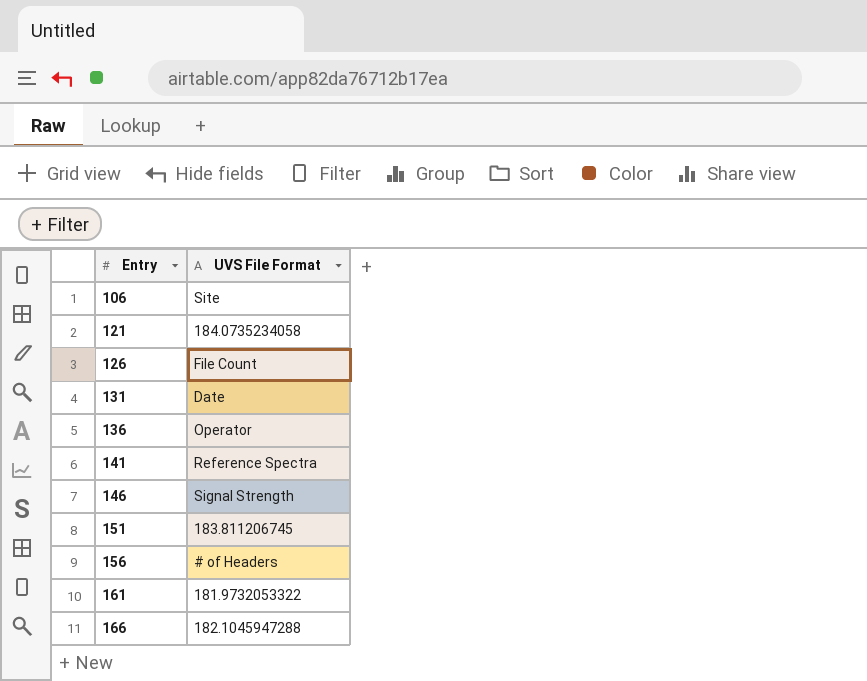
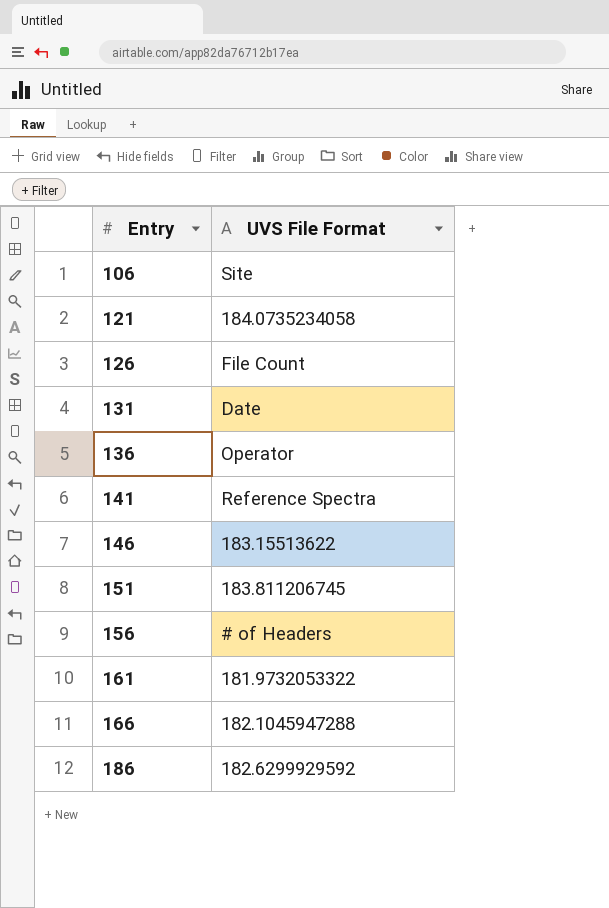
146 | UVS File Format: Signal Strength -> 183.15513622
row 186: none -> 182.6299929592

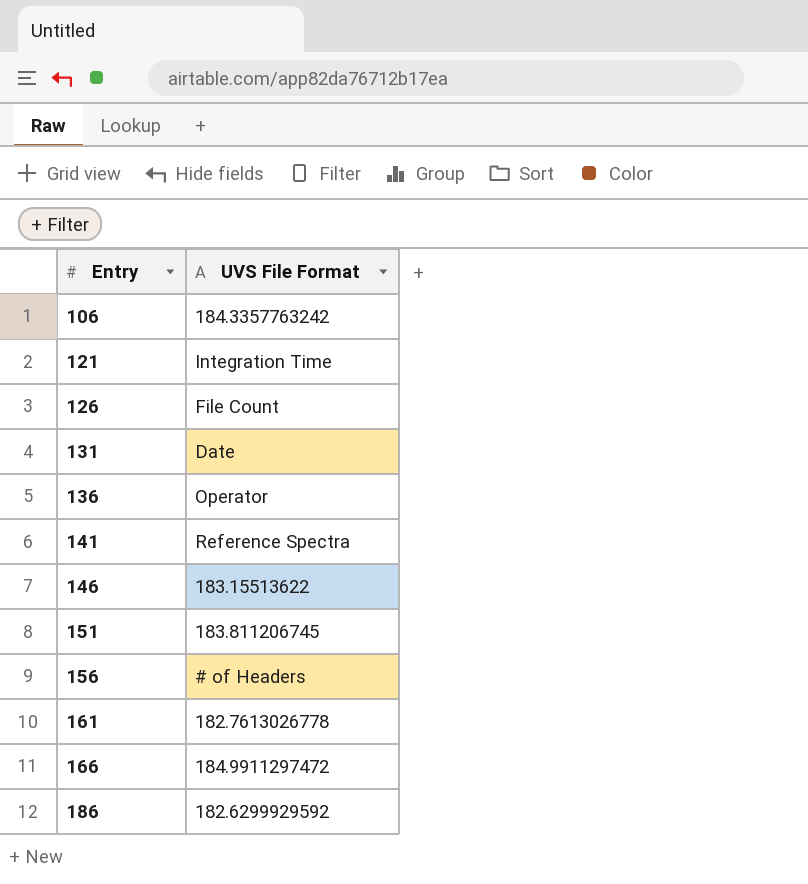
106 | UVS File Format: Site -> 184.3357763242
121 | UVS File Format: 184.0735234058 -> Integration Time
161 | UVS File Format: 181.9732053322 -> 182.7613026778
166 | UVS File Format: 182.1045947288 -> 184.9911297472

